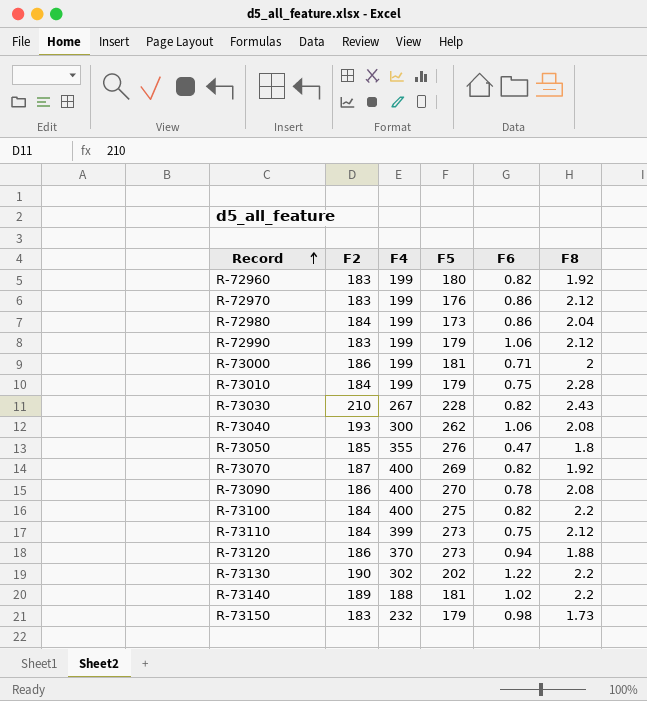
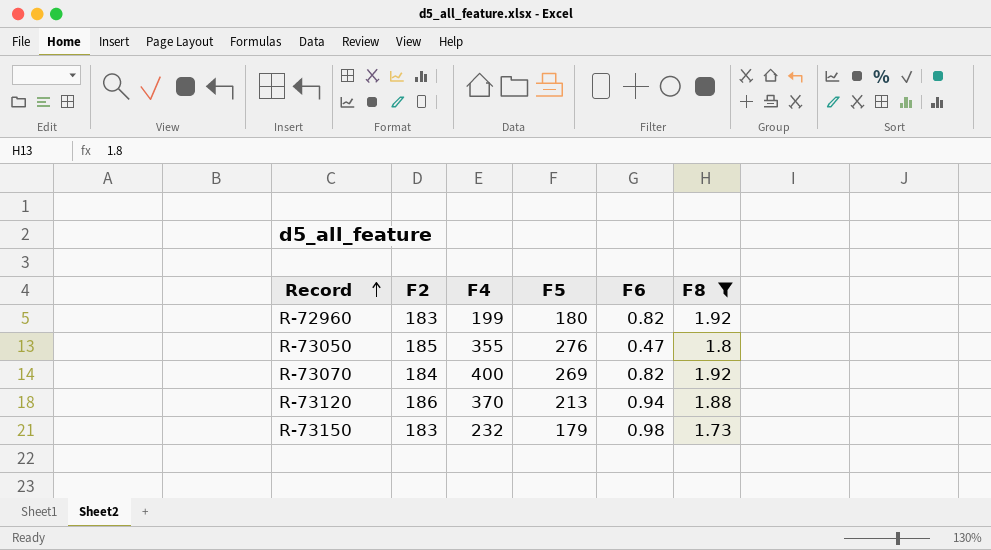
filter: none -> F8 <= 1.92
R-73070 | F2: 187 -> 184
R-73120 | F5: 273 -> 213

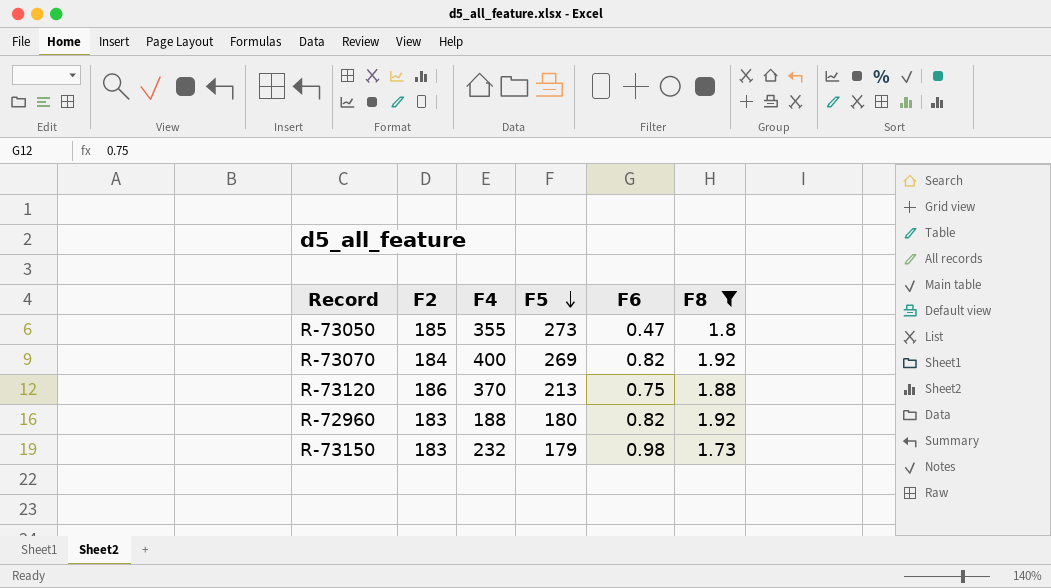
row order: Record ascending -> F5 descending
R-73050 | F5: 276 -> 273
R-73120 | F6: 0.94 -> 0.75
R-72960 | F4: 199 -> 188

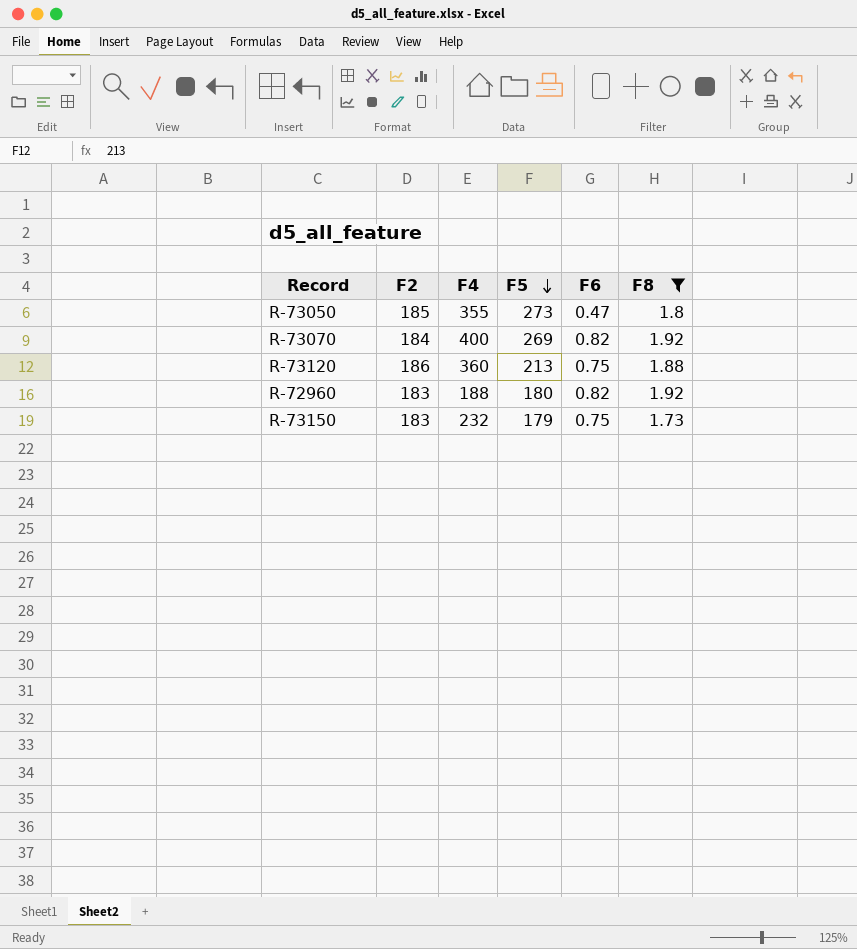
R-73120 | F4: 370 -> 360
R-73150 | F6: 0.98 -> 0.75

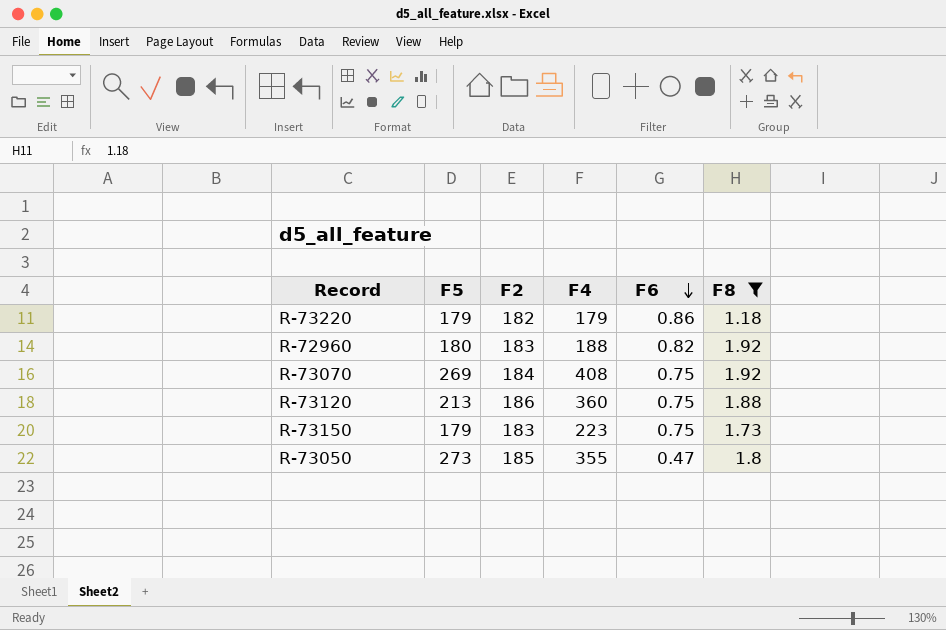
row order: F5 descending -> F6 descending
column F5 | position: 4 -> 2
row R-73220: none -> 179 | 182 | 179 | 0.86 | 1.18
R-73070 | F4: 400 -> 408
R-73070 | F6: 0.82 -> 0.75
R-73150 | F4: 232 -> 223

